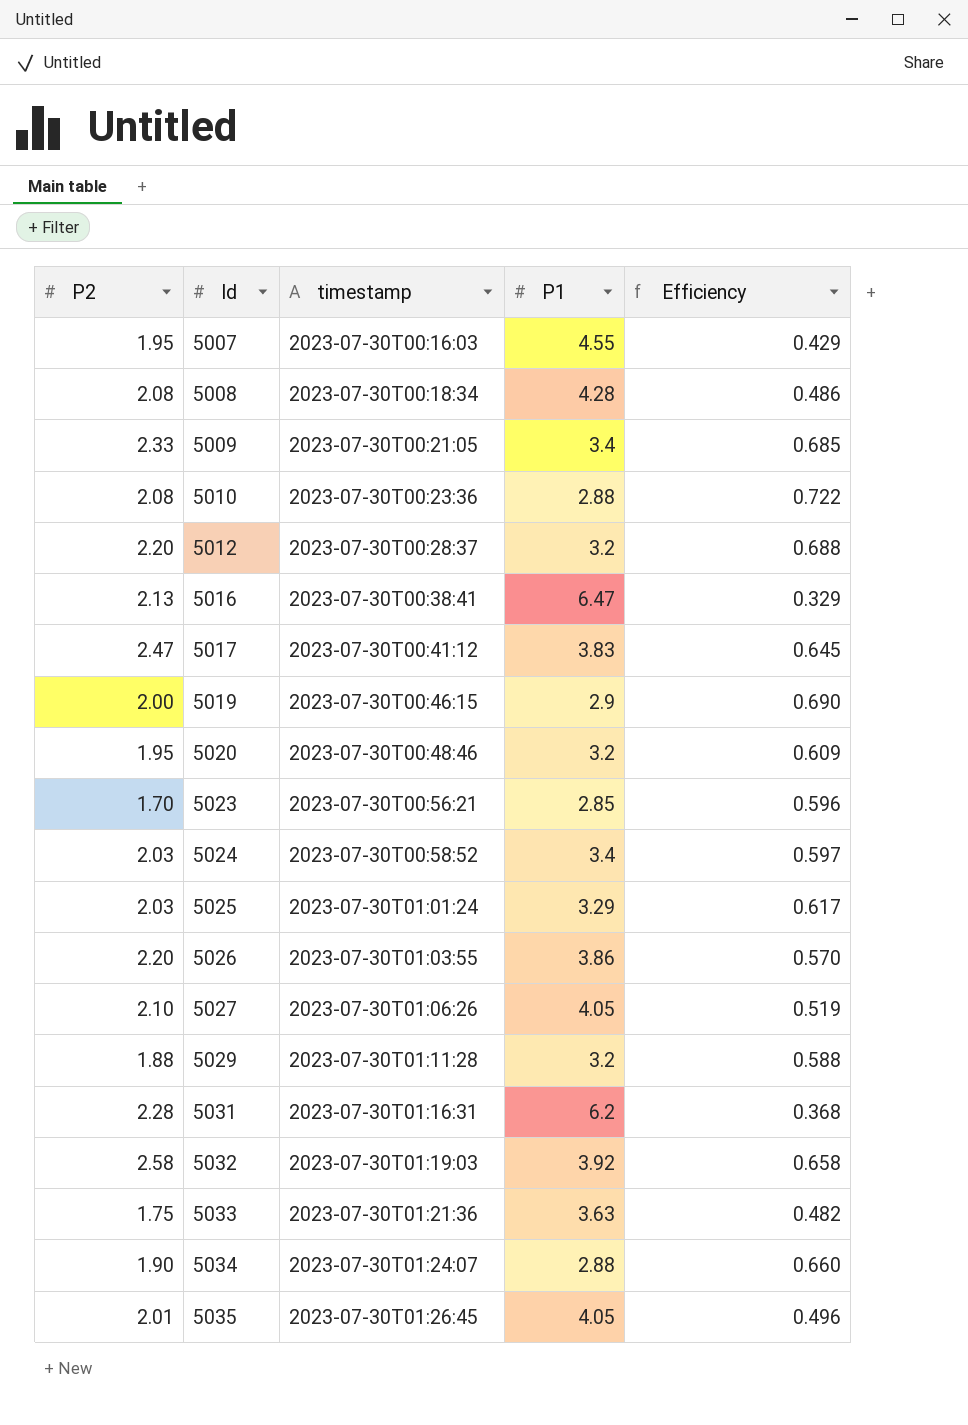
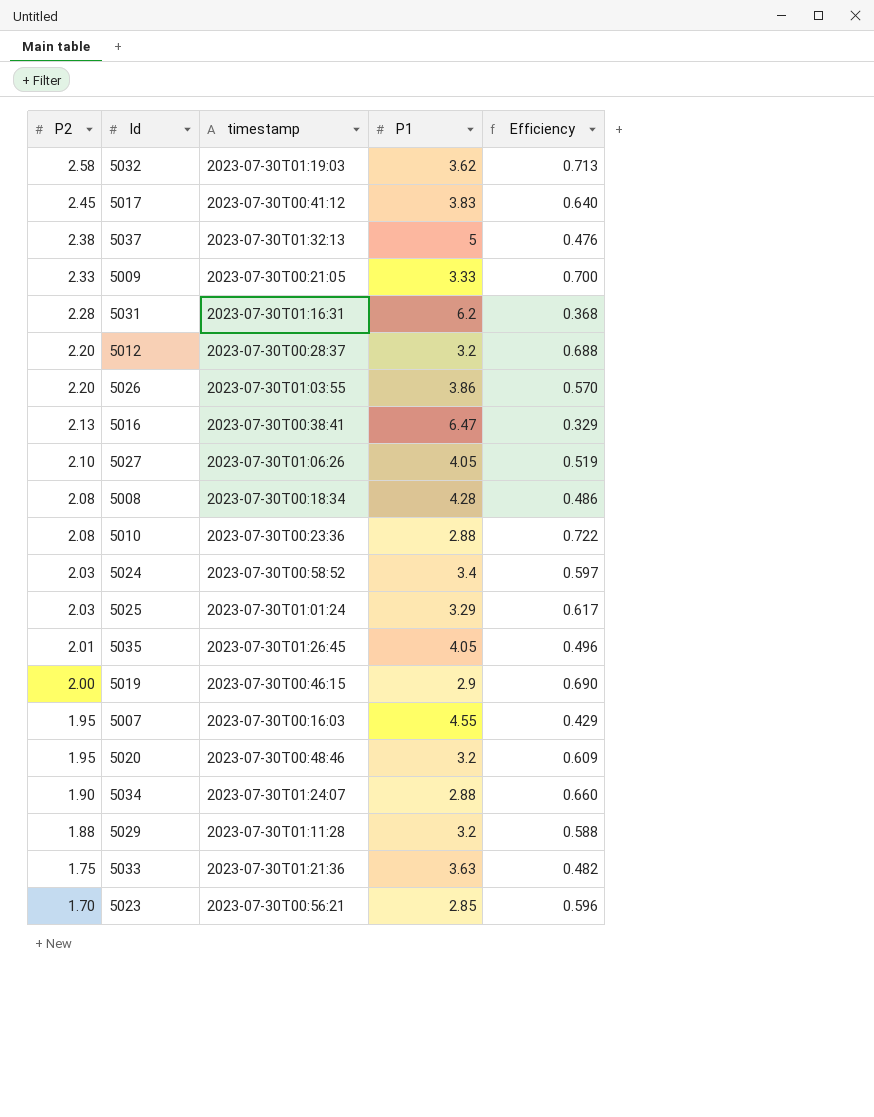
row order: Id ascending -> P2 descending
5032 | P1: 3.92 -> 3.62
5032 | Efficiency: 0.658 -> 0.713
5017 | P2: 2.47 -> 2.45
5017 | Efficiency: 0.645 -> 0.640
row 5037: none -> 2.38 | 2023-07-30T01:32:13 | 5 | 0.476
5009 | P1: 3.4 -> 3.33
5009 | Efficiency: 0.685 -> 0.700

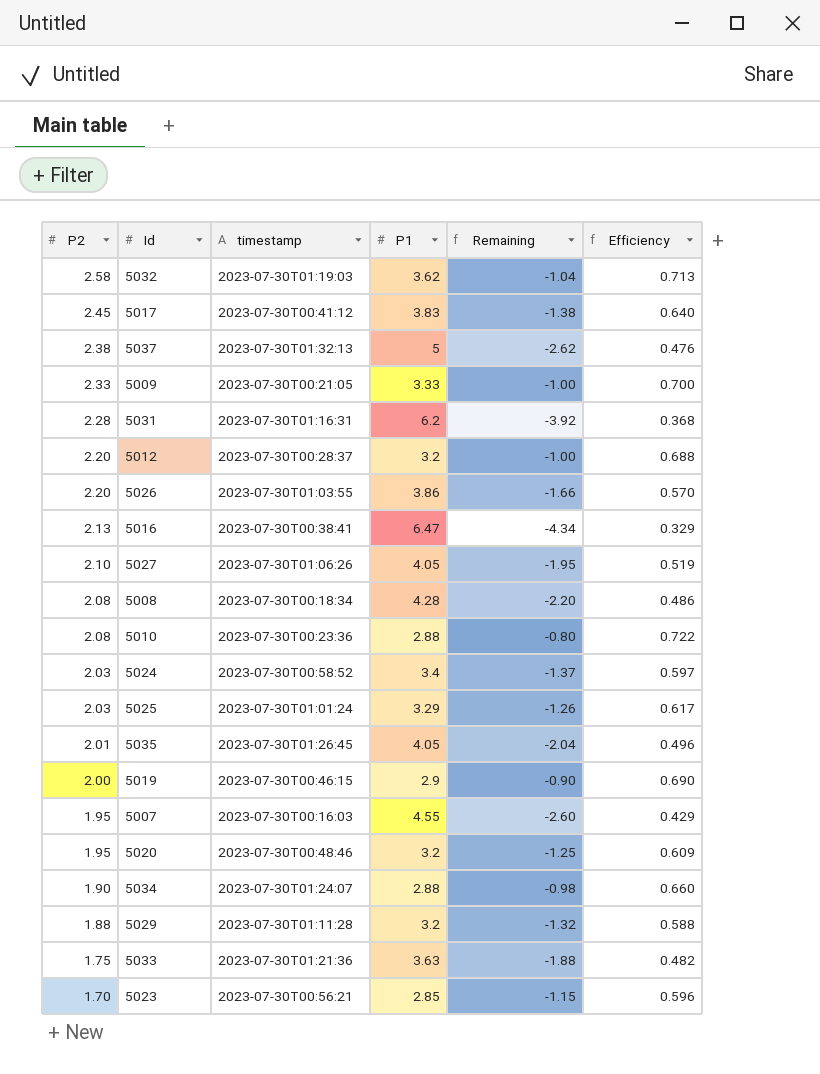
column Remaining | formula: none -> [P2] - [P1]

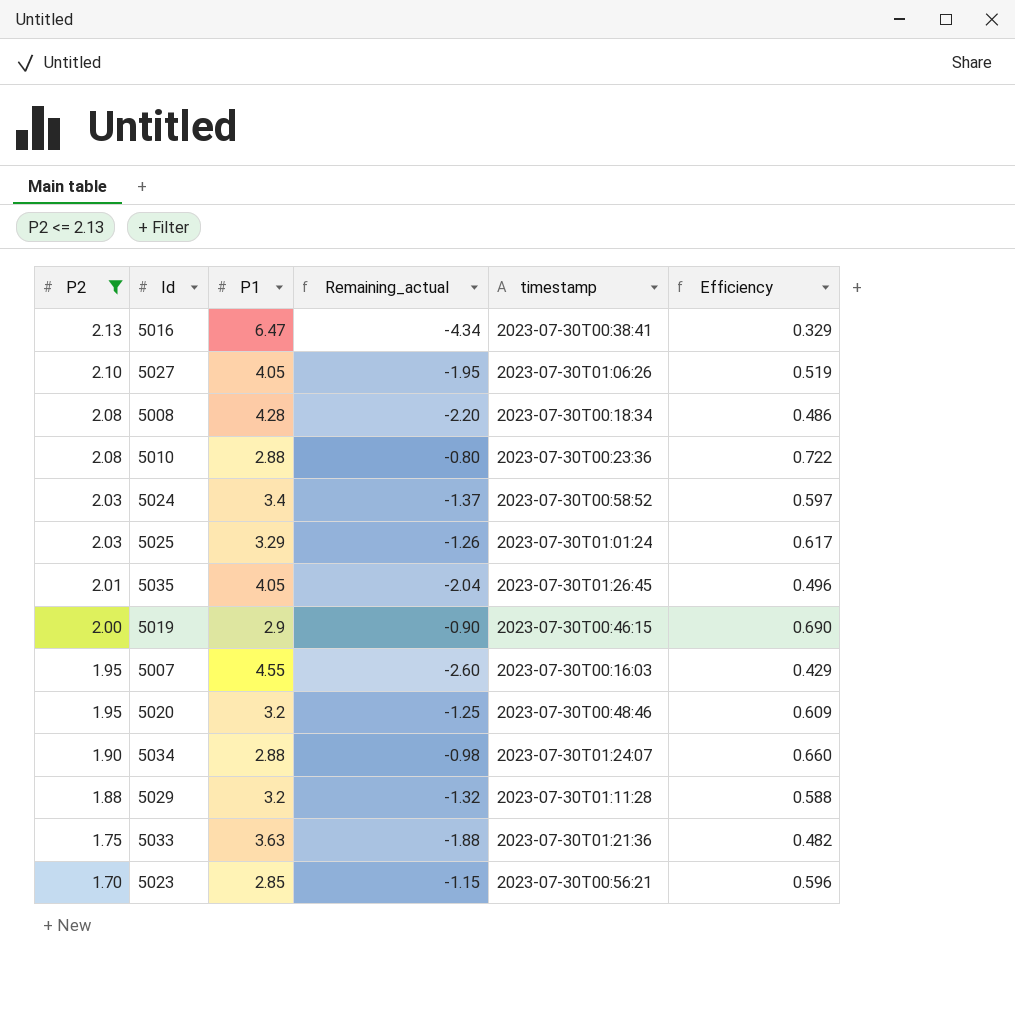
filter: none -> P2 <= 2.13
column name: Remaining -> Remaining_actual
column timestamp | position: 3 -> 5

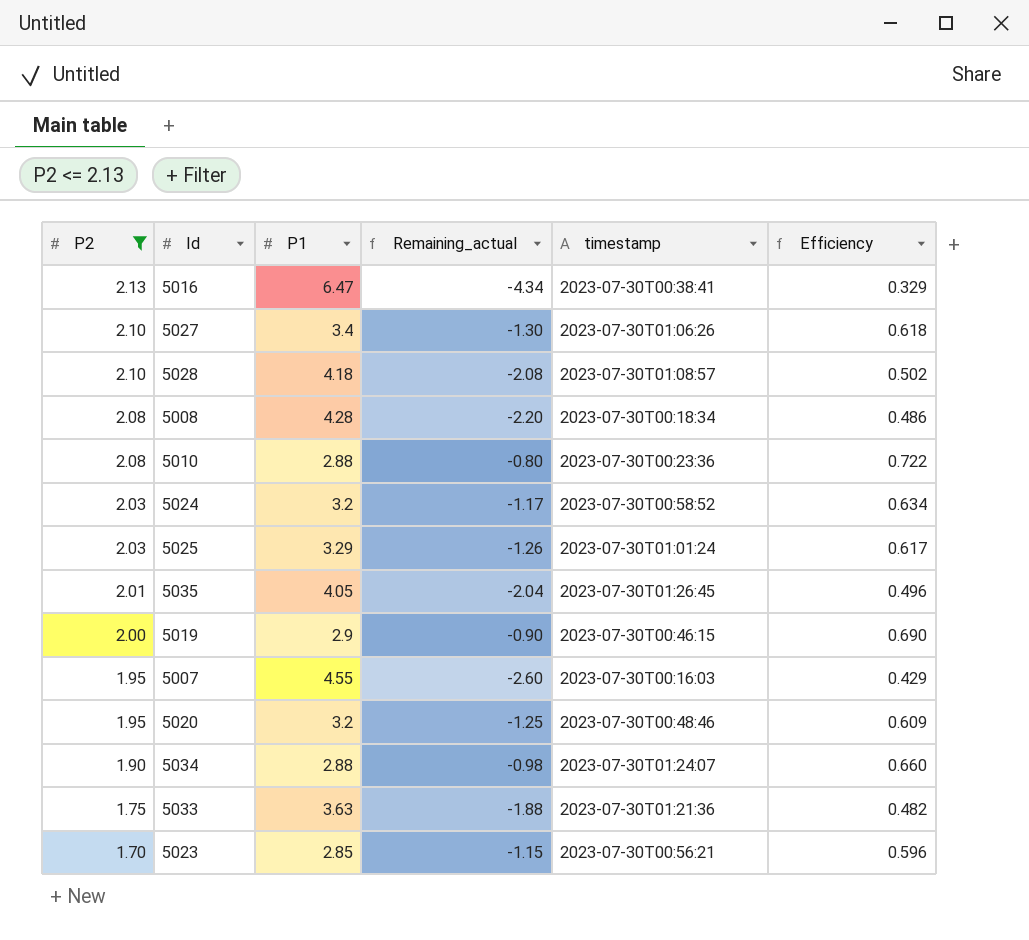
row 5029: 1.88 | 3.2 | -1.32 | 2023-07-30T01:11:28 | 0.588 -> none
5027 | P1: 4.05 -> 3.4
5027 | Remaining_actual: -1.95 -> -1.30
5027 | Efficiency: 0.519 -> 0.618
row 5028: none -> 2.10 | 4.18 | -2.08 | 2023-07-30T01:08:57 | 0.502
5024 | P1: 3.4 -> 3.2
5024 | Remaining_actual: -1.37 -> -1.17
5024 | Efficiency: 0.597 -> 0.634

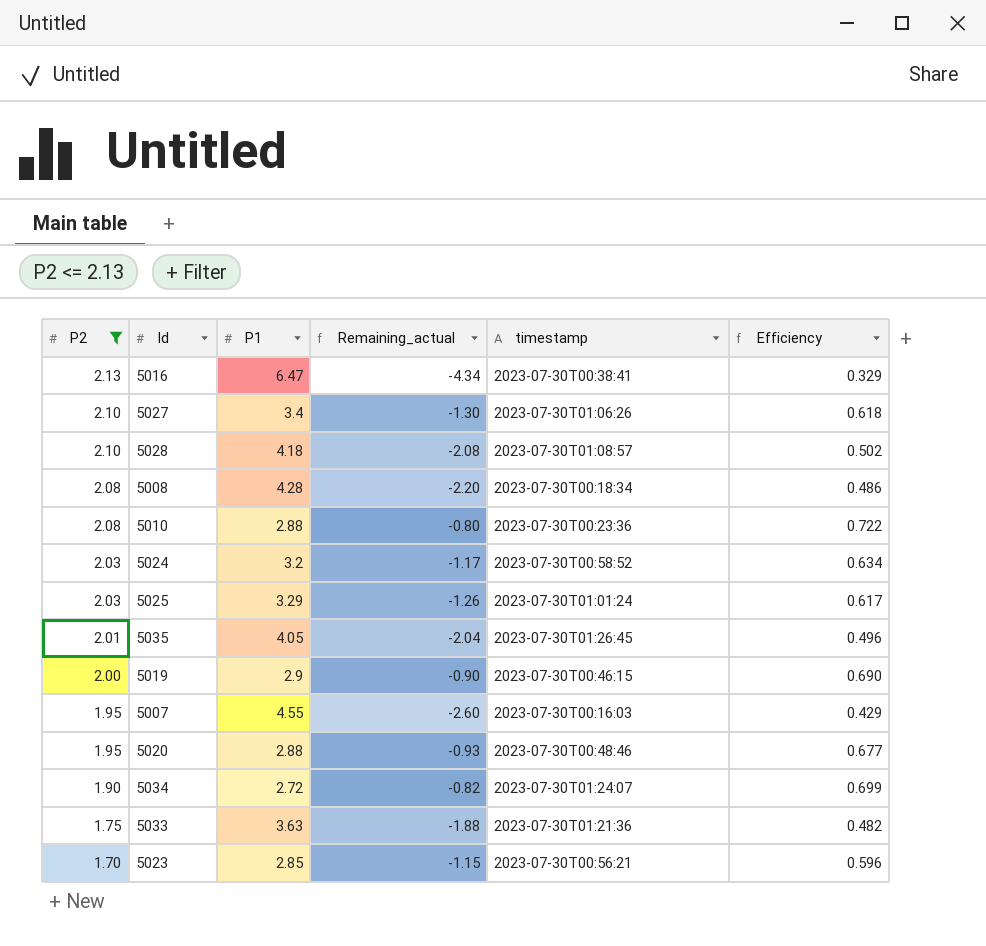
5020 | P1: 3.2 -> 2.88
5020 | Remaining_actual: -1.25 -> -0.93
5020 | Efficiency: 0.609 -> 0.677
5034 | P1: 2.88 -> 2.72
5034 | Remaining_actual: -0.98 -> -0.82
5034 | Efficiency: 0.660 -> 0.699

